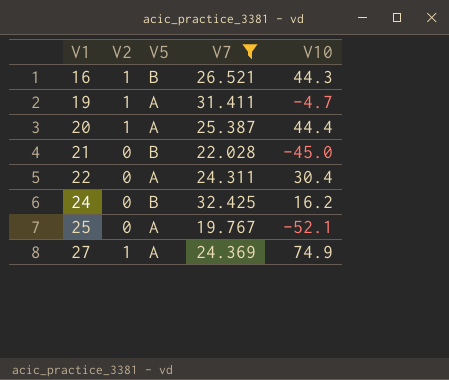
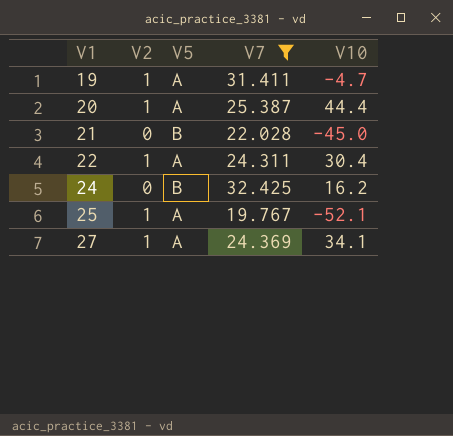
row 16: 1 | B | 26.521 | 44.3 -> none
22 | V2: 0 -> 1
25 | V2: 0 -> 1
27 | V10: 74.9 -> 34.1

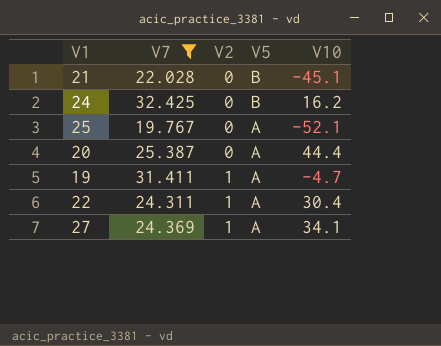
row order: V1 ascending -> V2 ascending
column V7 | position: 4 -> 2
21 | V10: -45.0 -> -45.1
25 | V2: 1 -> 0
20 | V2: 1 -> 0

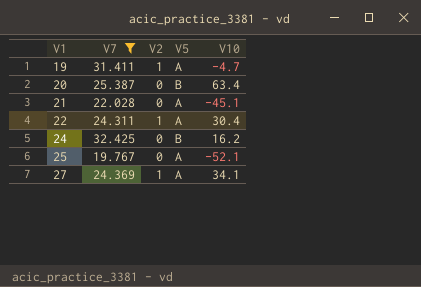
row order: V2 ascending -> V1 ascending
20 | V5: A -> B
20 | V10: 44.4 -> 63.4
21 | V5: B -> A

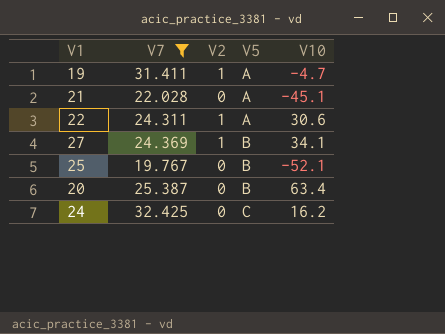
row order: V1 ascending -> V5 ascending
22 | V10: 30.4 -> 30.6
27 | V5: A -> B
25 | V5: A -> B
24 | V5: B -> C

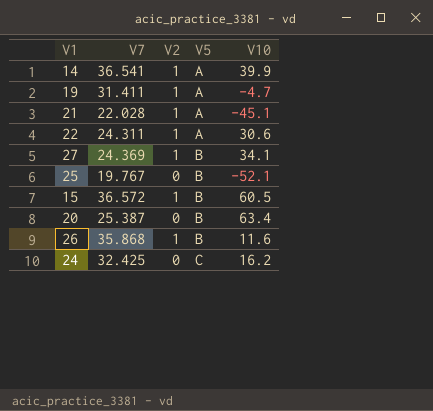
filter: V7 <= 32.425 -> none
21 | V2: 0 -> 1

